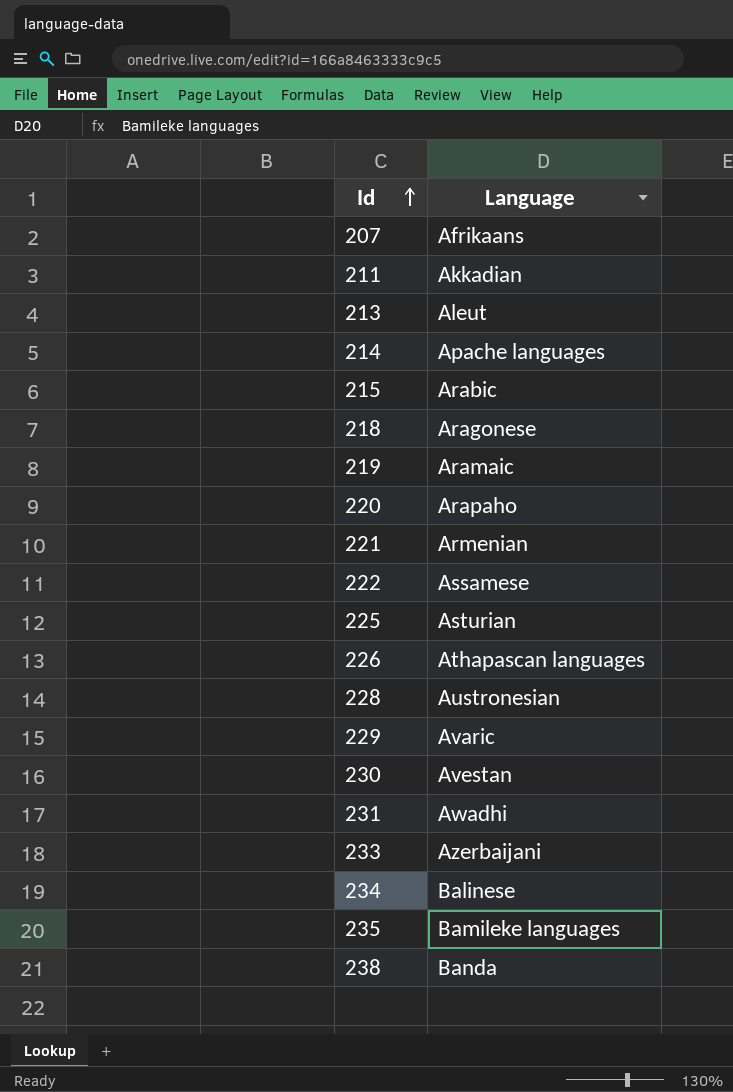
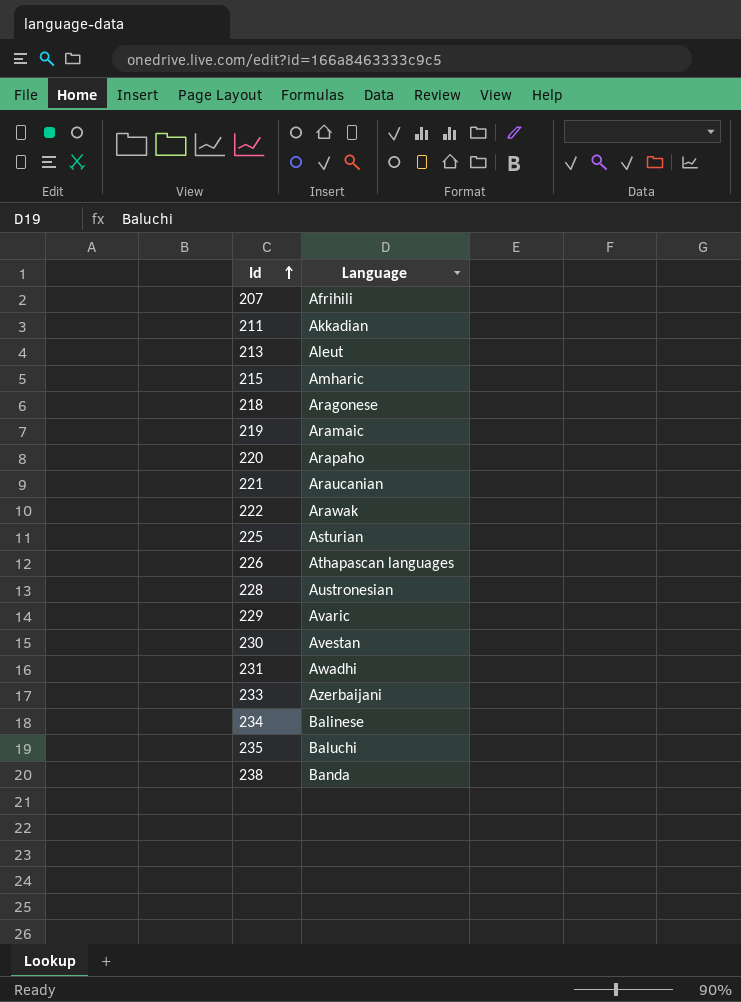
row 214: Apache languages -> none
207 | Language: Afrikaans -> Afrihili
215 | Language: Arabic -> Amharic
221 | Language: Armenian -> Araucanian
222 | Language: Assamese -> Arawak
235 | Language: Bamileke languages -> Baluchi

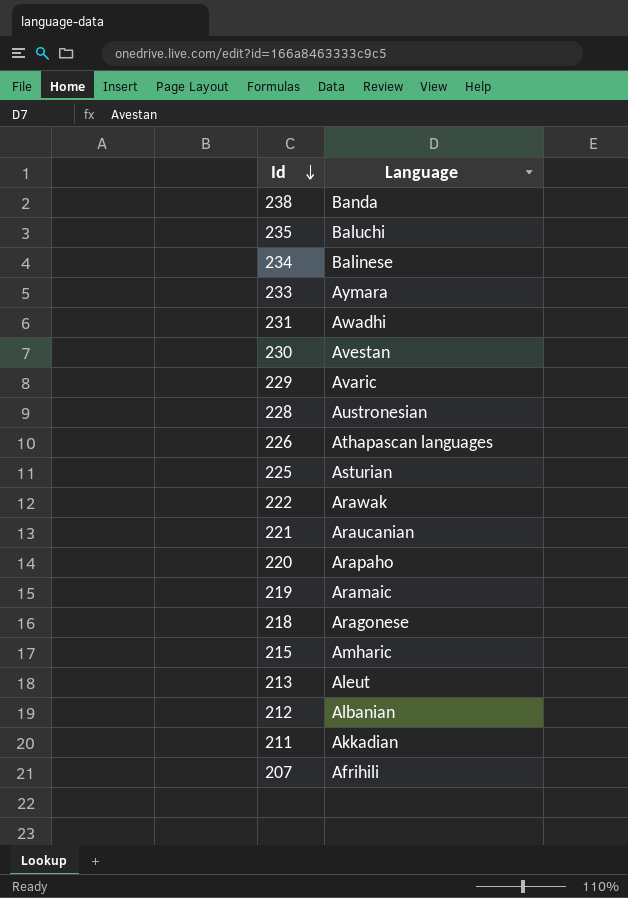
row order: Id ascending -> Id descending
233 | Language: Azerbaijani -> Aymara
row 212: none -> Albanian

